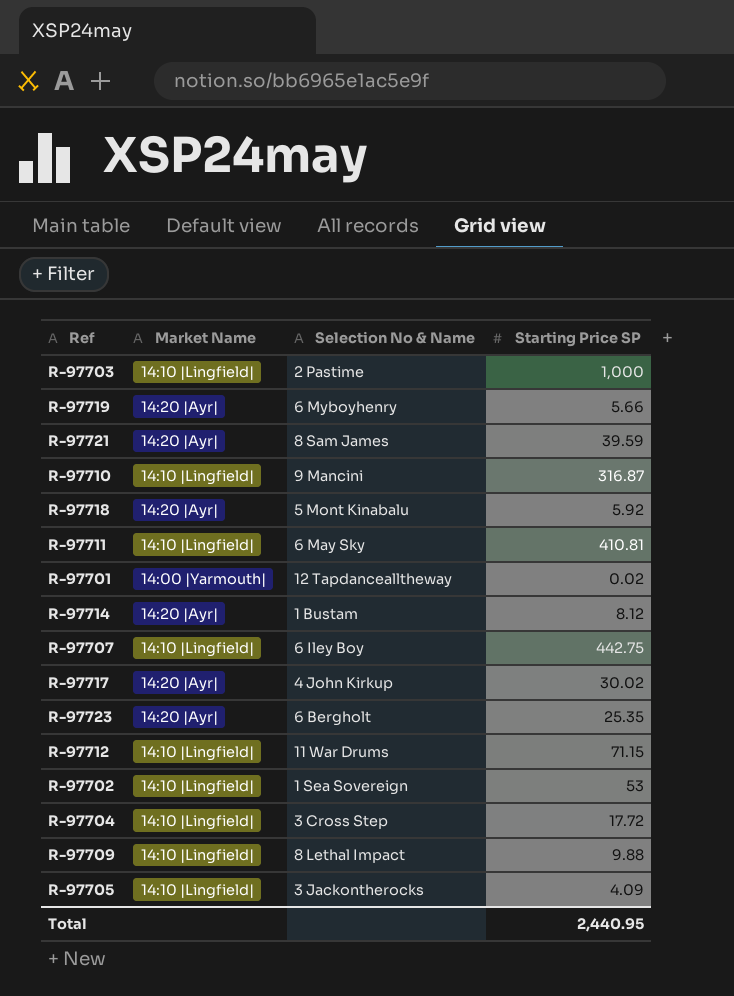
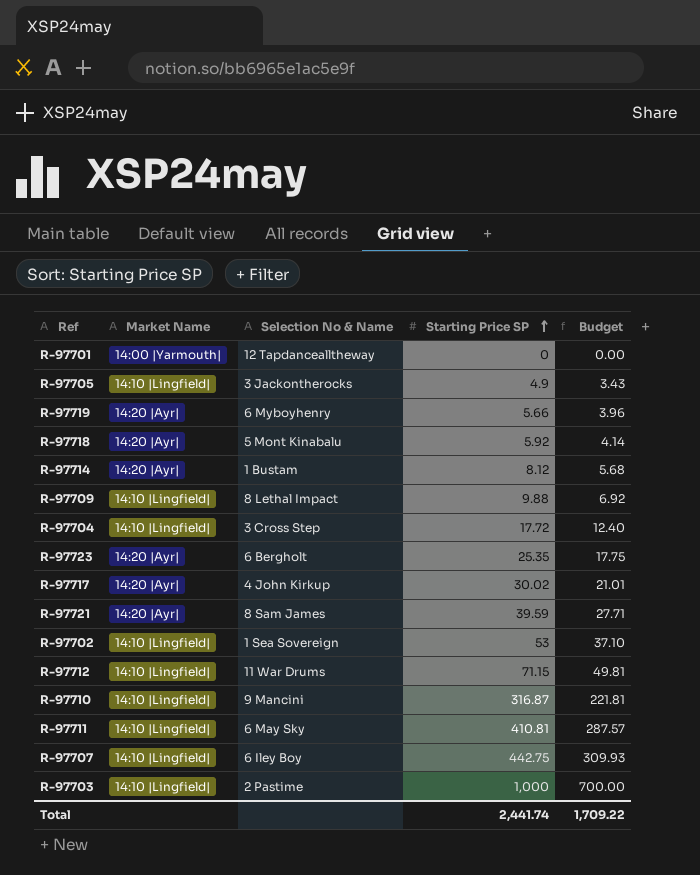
row order: none -> Starting Price SP ascending
column Budget | formula: none -> [Starting Price SP] * 0.7
R-97701 | Starting Price SP: 0.02 -> 0
R-97705 | Starting Price SP: 4.09 -> 4.9
Total | Starting Price SP: 2,440.95 -> 2,441.74

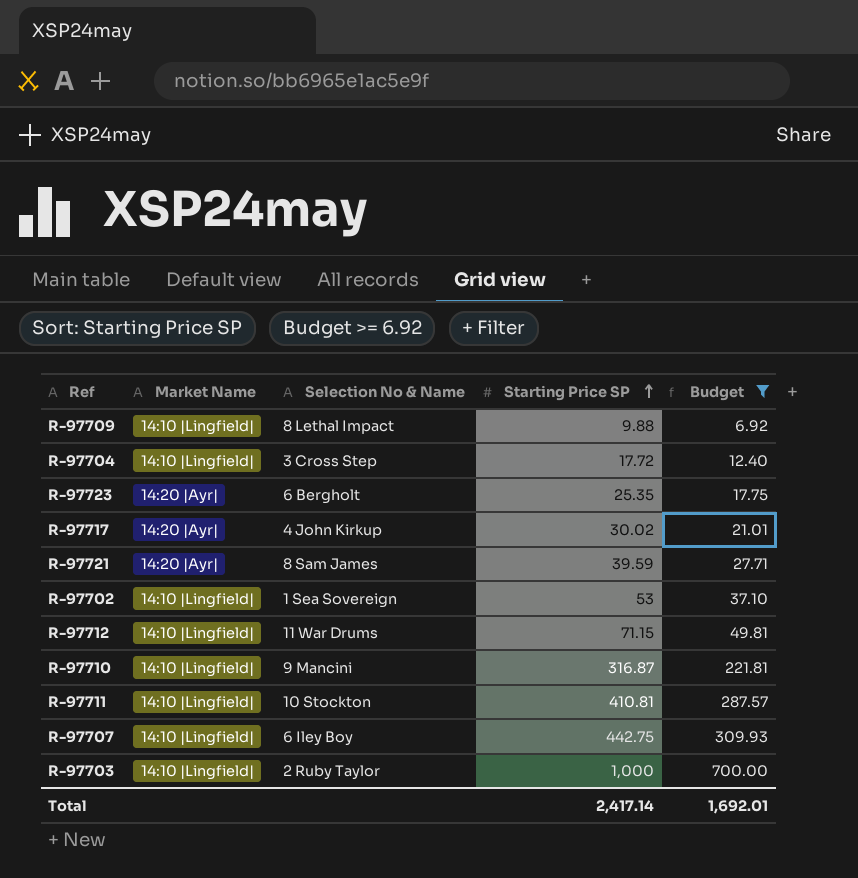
filter: none -> Budget >= 6.92
R-97711 | Selection No & Name: 6 May Sky -> 10 Stockton
R-97703 | Selection No & Name: 2 Pastime -> 2 Ruby Taylor
Total | Starting Price SP: 2,441.74 -> 2,417.14
Total | Budget: 1,709.22 -> 1,692.01

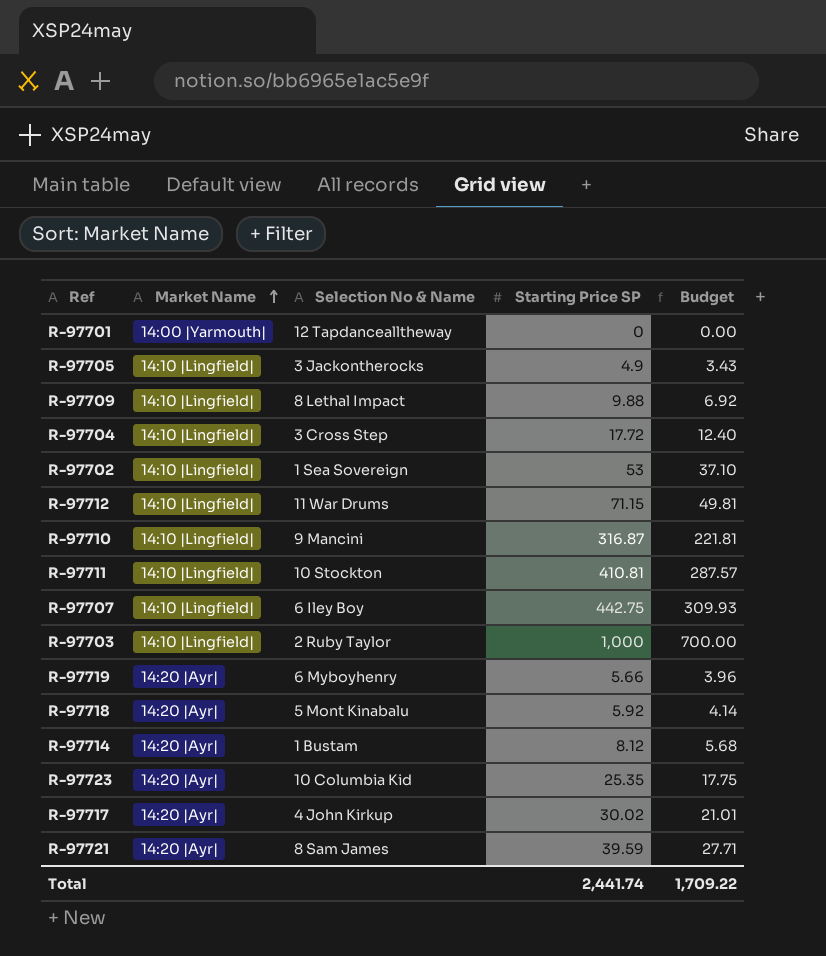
filter: Budget >= 6.92 -> none
row order: Starting Price SP ascending -> Market Name ascending
R-97723 | Selection No & Name: 6 Bergholt -> 10 Columbia Kid
Total | Starting Price SP: 2,417.14 -> 2,441.74
Total | Budget: 1,692.01 -> 1,709.22

